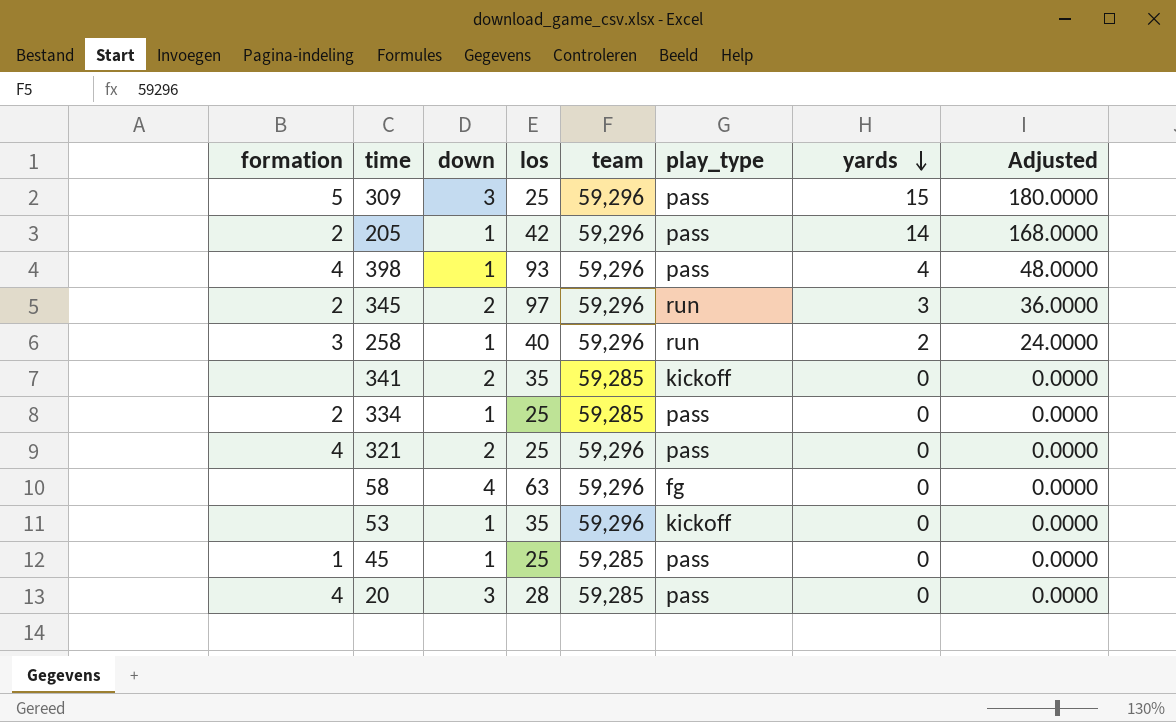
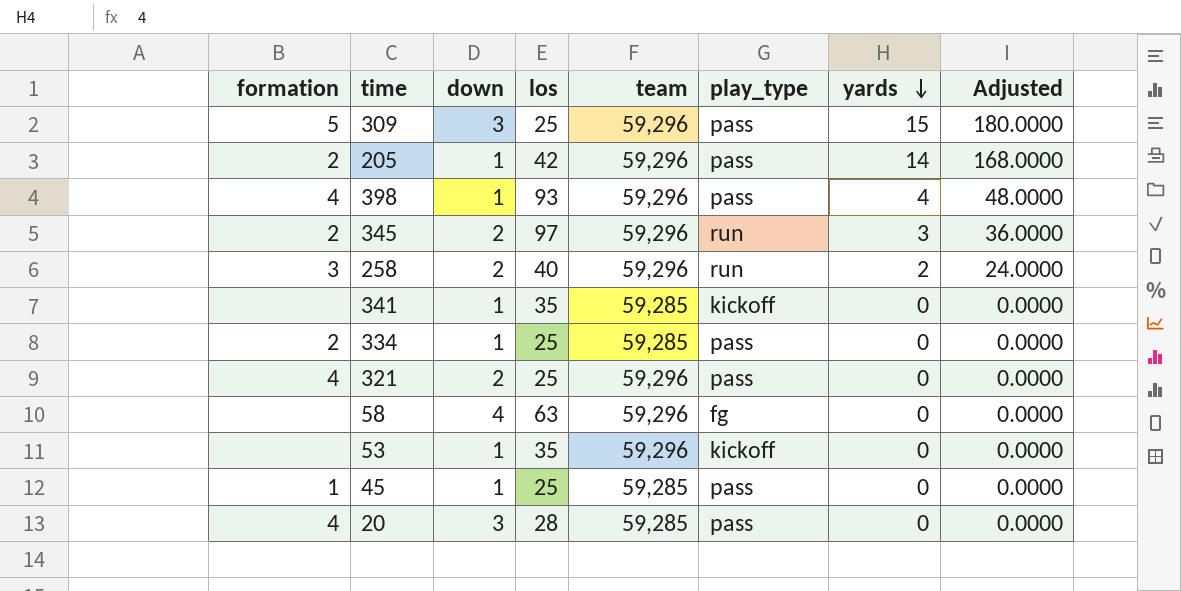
258 | down: 1 -> 2
341 | down: 2 -> 1

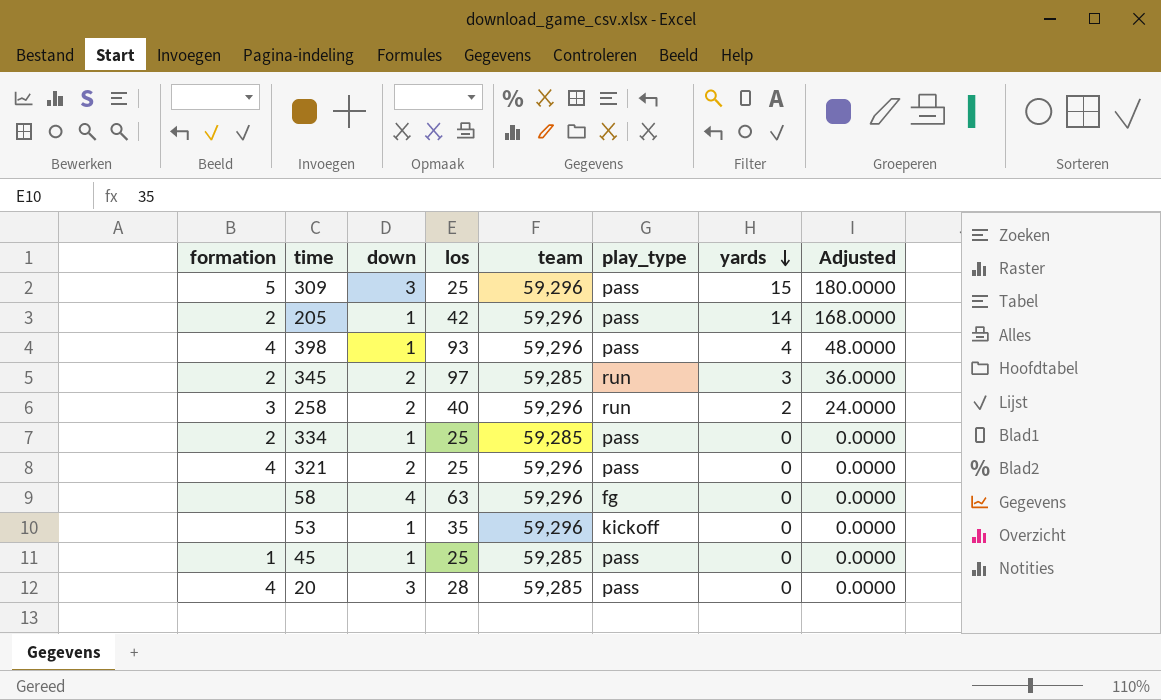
row 341: none | 1 | 35 | 59,285 | kickoff | 0 | 0.0000 -> none
345 | team: 59,296 -> 59,285

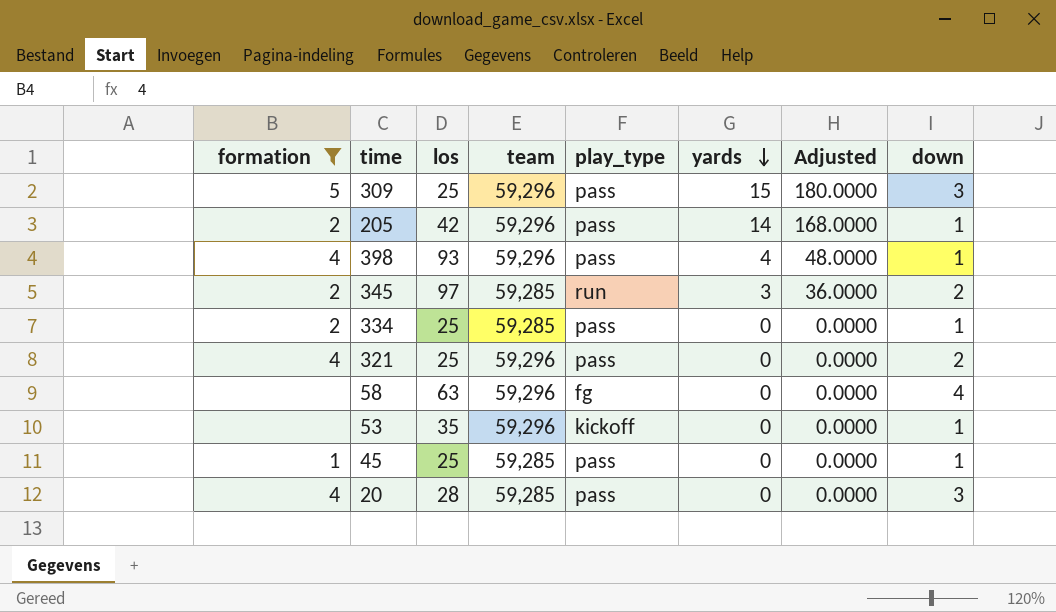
filter: none -> formation != 3
column down | position: 3 -> 8

